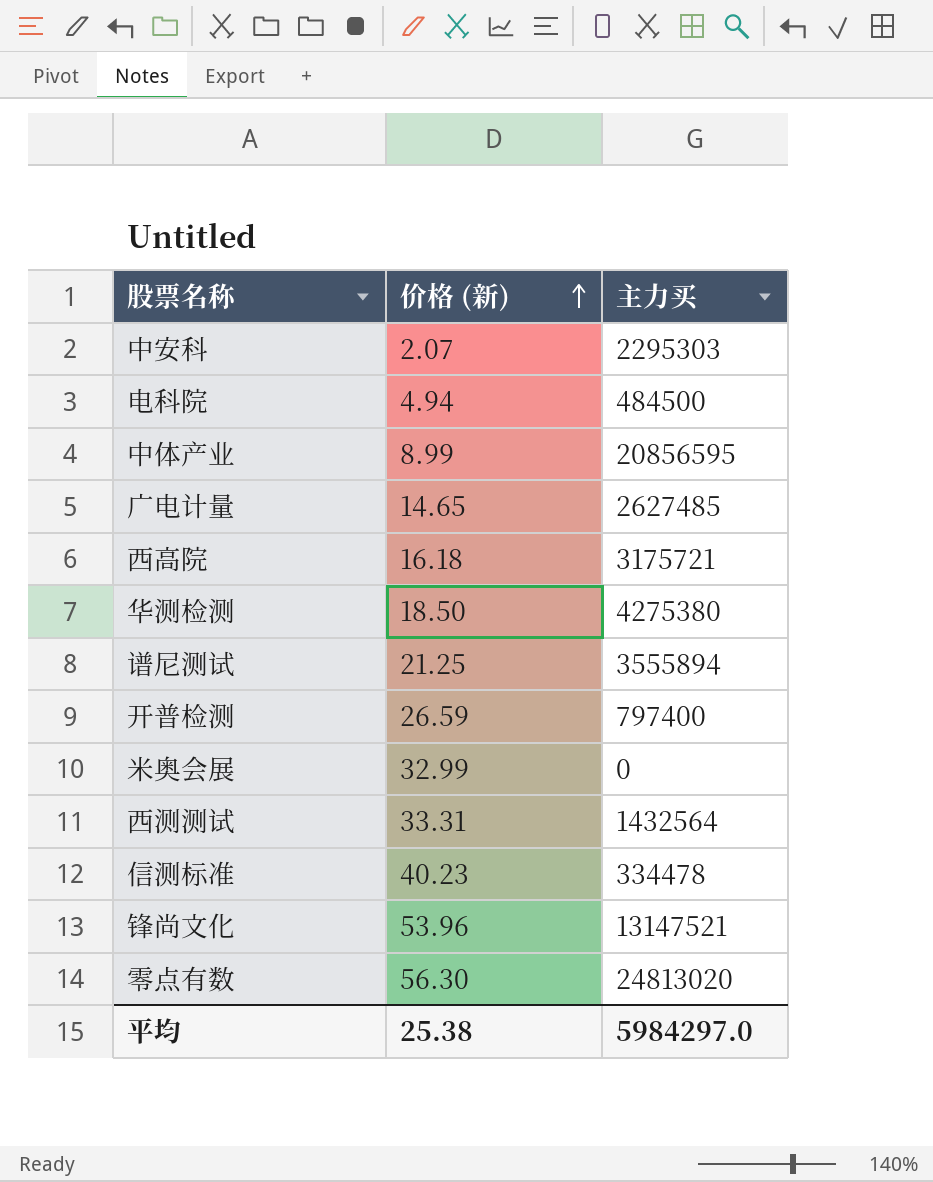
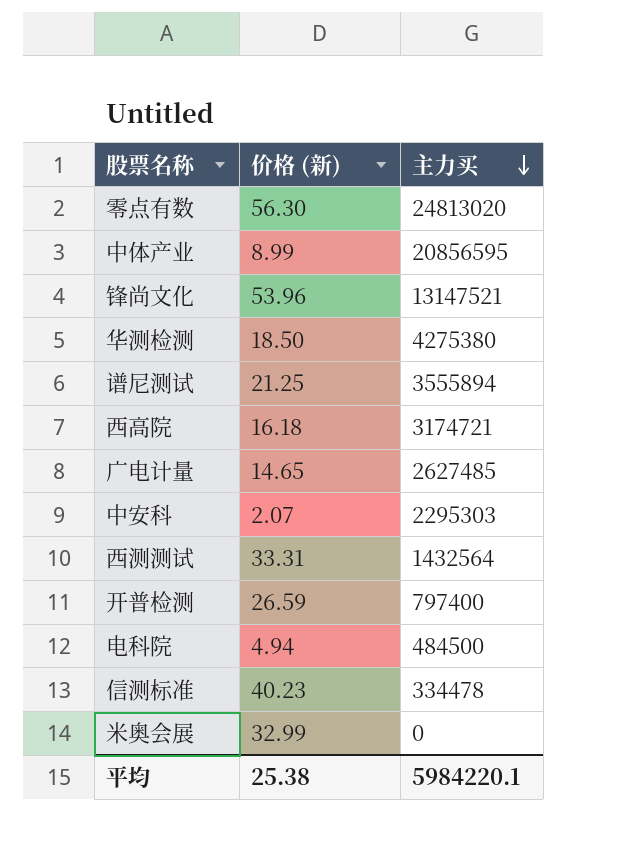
row order: 价格 (新) ascending -> 主力买 descending
西高院 | 主力买: 3175721 -> 3174721
平均 | 主力买: 5984297.0 -> 5984220.1

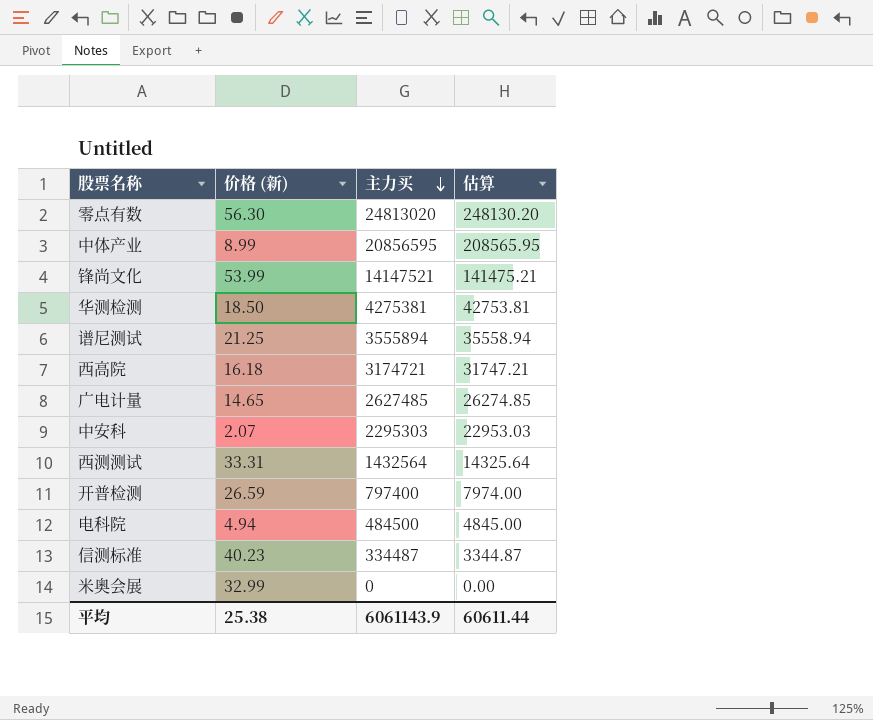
column 估算 | formula: none -> [主力买] * 0.01
锋尚文化 | 价格 (新): 53.96 -> 53.99
锋尚文化 | 主力买: 13147521 -> 14147521
华测检测 | 主力买: 4275380 -> 4275381
信测标准 | 主力买: 334478 -> 334487
平均 | 主力买: 5984220.1 -> 6061143.9

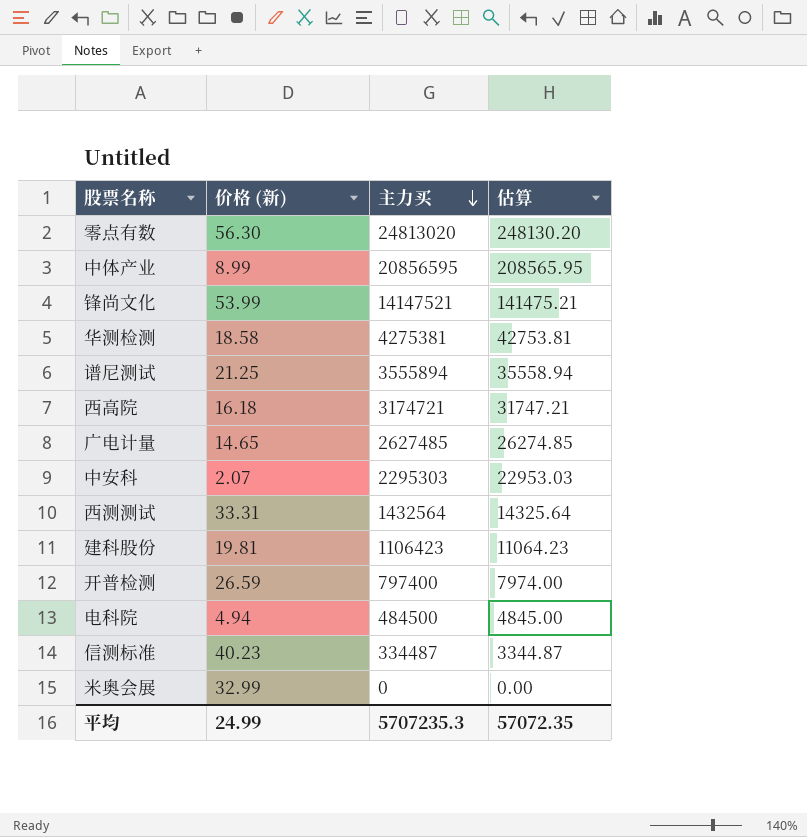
华测检测 | 价格 (新): 18.50 -> 18.58
row 建科股份: none -> 19.81 | 1106423 | 11064.23
平均 | 价格 (新): 25.38 -> 24.99
平均 | 主力买: 6061143.9 -> 5707235.3
平均 | 估算: 60611.44 -> 57072.35

